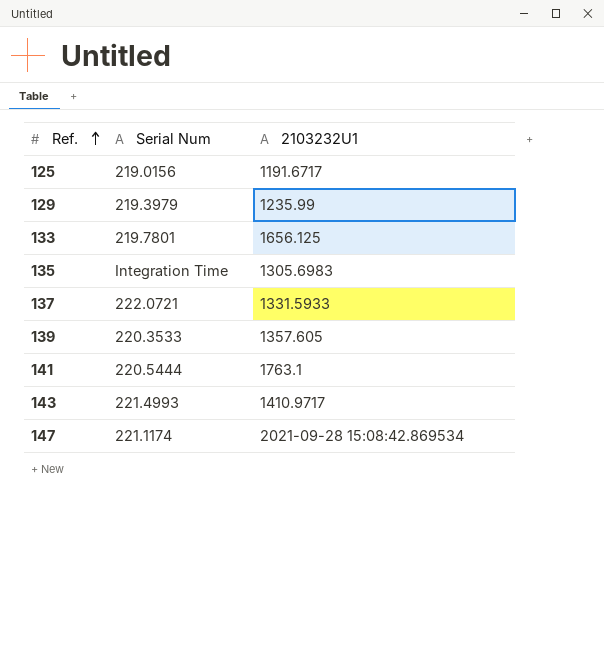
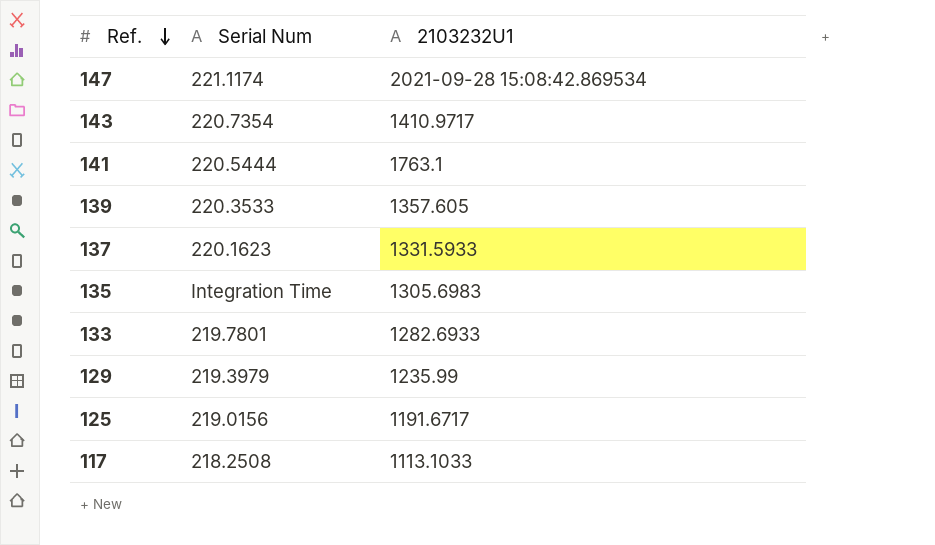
row order: Ref. ascending -> Ref. descending
143 | Serial Num: 221.4993 -> 220.7354
137 | Serial Num: 222.0721 -> 220.1623
133 | 2103232U1: 1656.125 -> 1282.6933
row 117: none -> 218.2508 | 1113.1033

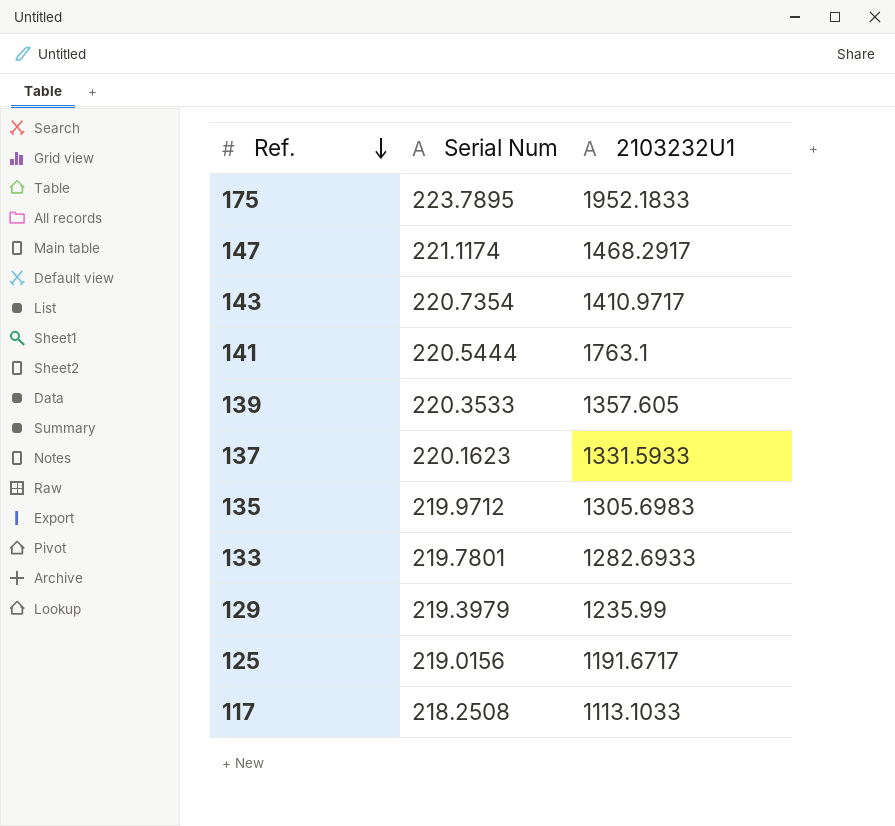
row 175: none -> 223.7895 | 1952.1833
147 | 2103232U1: 2021-09-28 15:08:42.869534 -> 1468.2917
135 | Serial Num: Integration Time -> 219.9712

